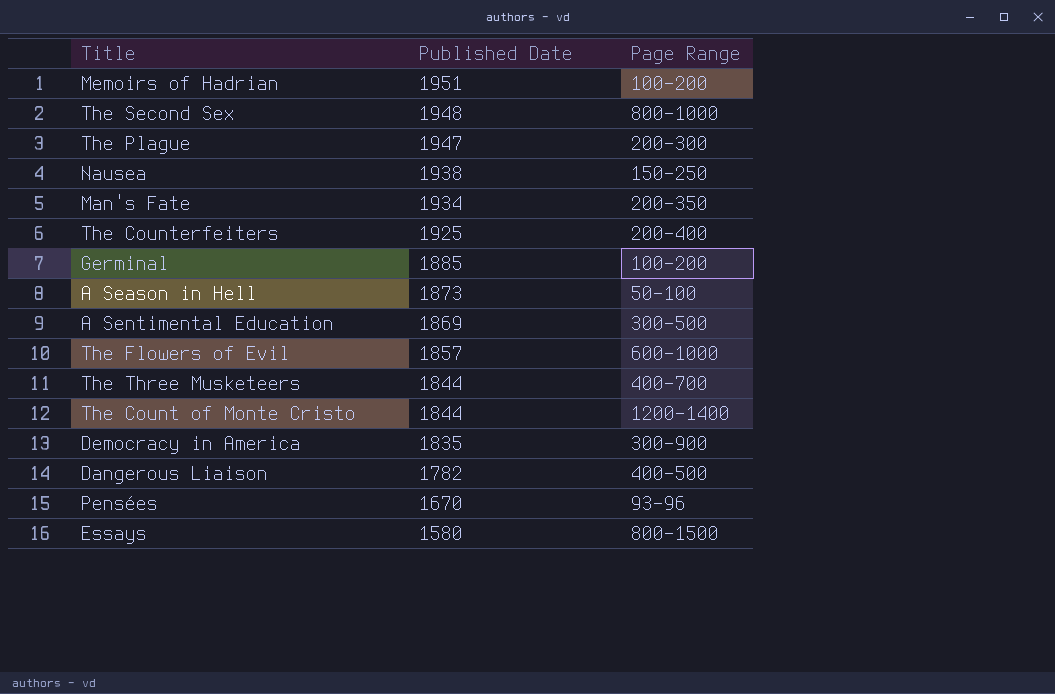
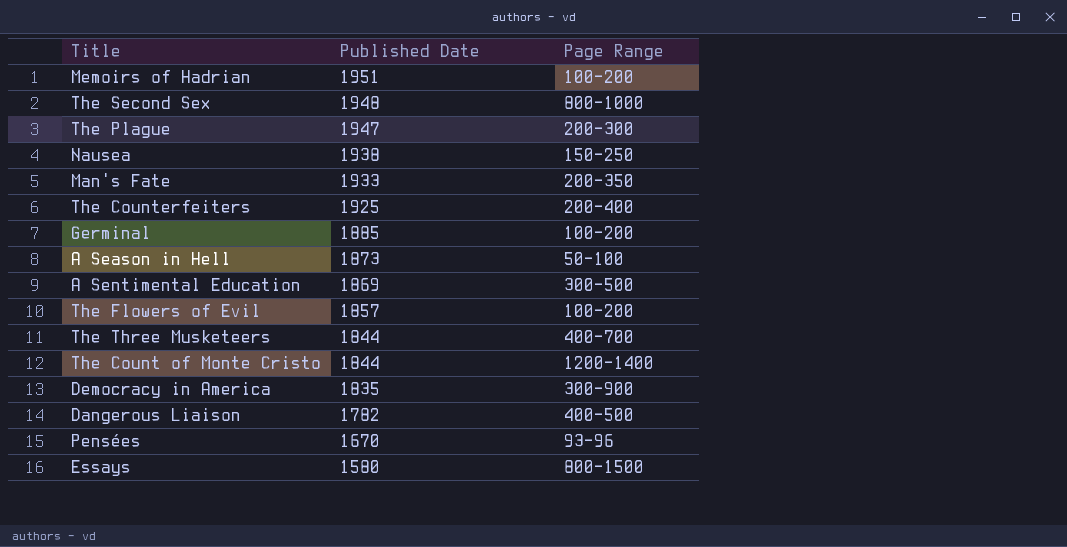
Man's Fate | Published Date: 1934 -> 1933
The Flowers of Evil | Page Range: 600-1000 -> 100-200

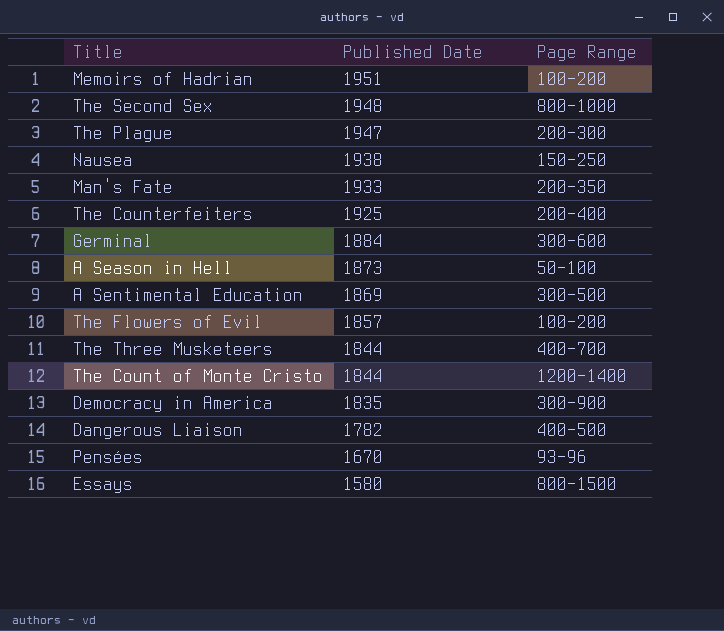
Germinal | Published Date: 1885 -> 1884
Germinal | Page Range: 100-200 -> 300-600

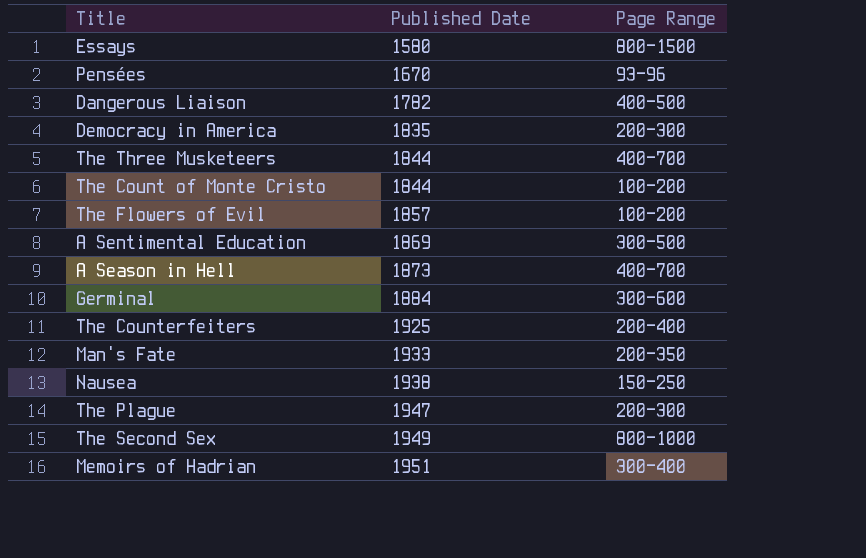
row order: Published Date descending -> Published Date ascending
Democracy in America | Page Range: 300-900 -> 200-300
The Count of Monte Cristo | Page Range: 1200-1400 -> 100-200
A Season in Hell | Page Range: 50-100 -> 400-700
The Second Sex | Published Date: 1948 -> 1949
Memoirs of Hadrian | Page Range: 100-200 -> 300-400

